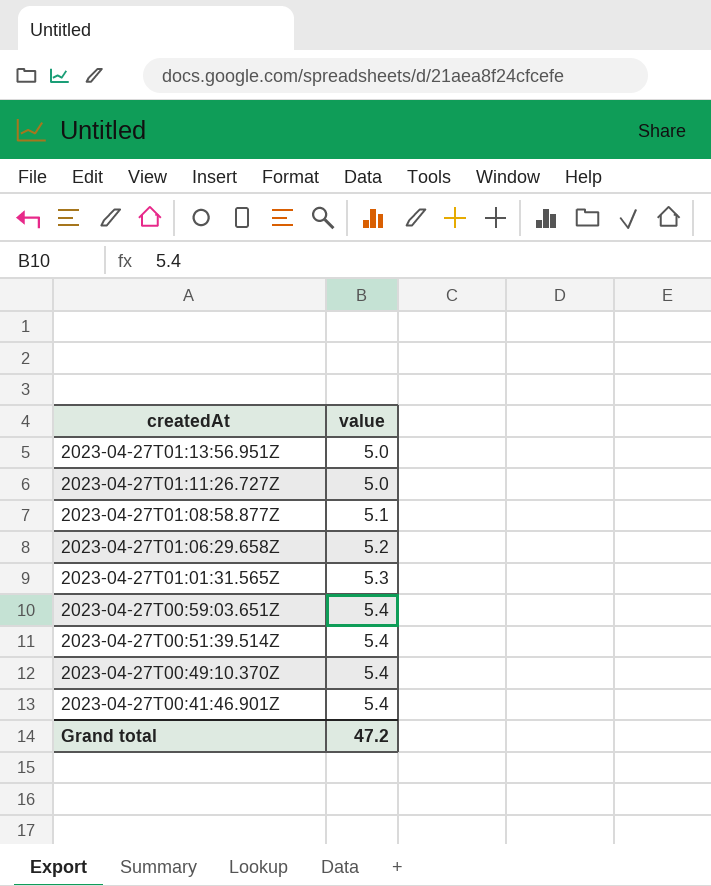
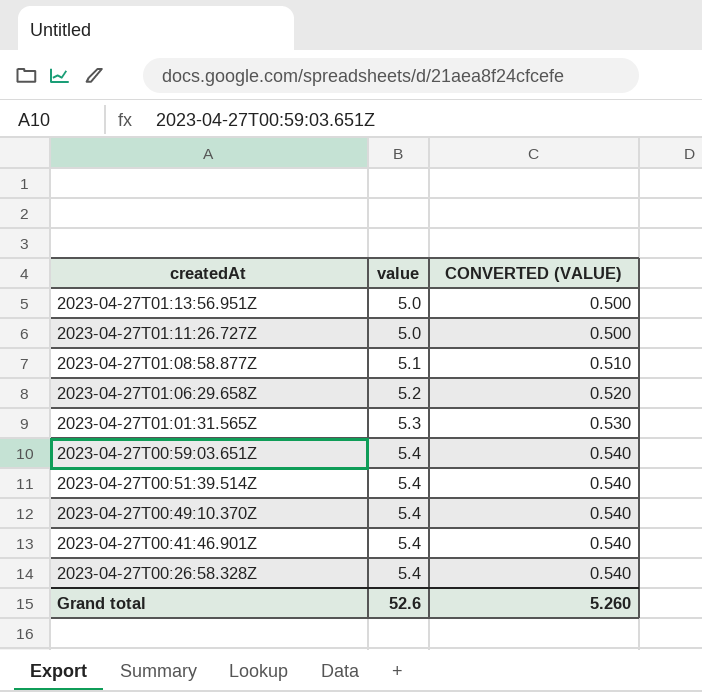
column CONVERTED (VALUE) | formula: none -> [value] * 0.1
row 2023-04-27T00:26:58.328Z: none -> 5.4 | 0.540
Grand total | value: 47.2 -> 52.6

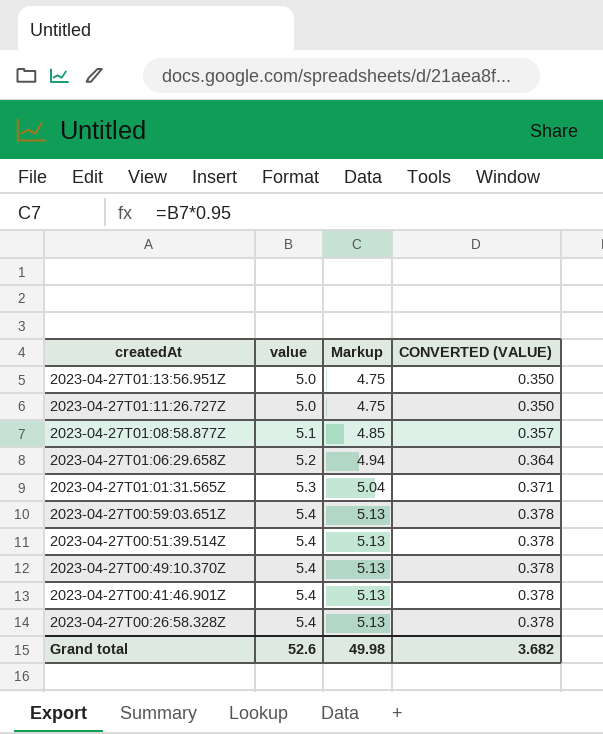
column Markup | formula: none -> [value] * 0.95
column CONVERTED (VALUE) | formula: [value] * 0.1 -> [value] * 0.07
Grand total | CONVERTED (VALUE): 5.260 -> 3.682

